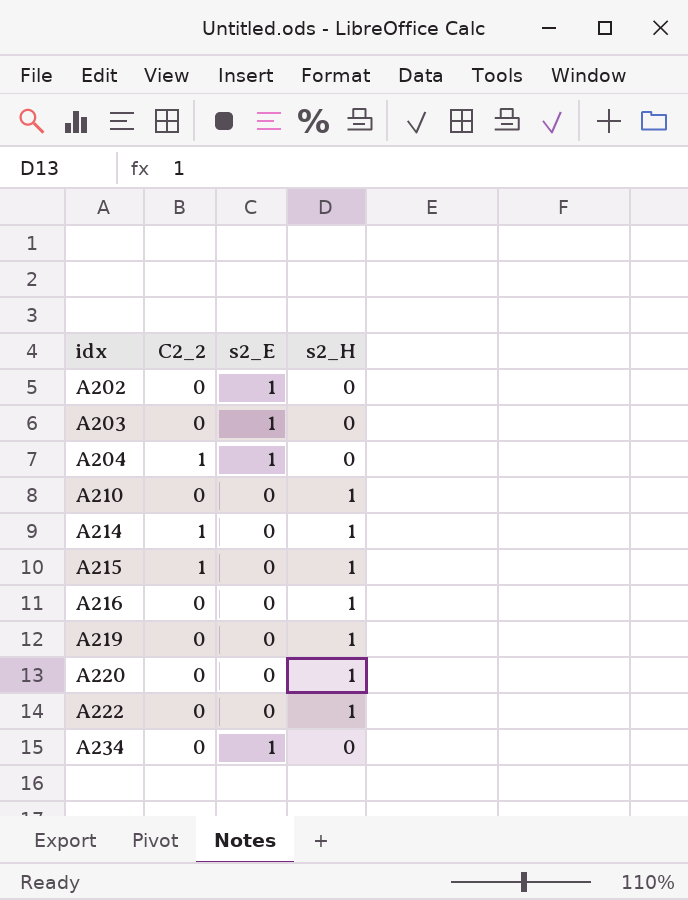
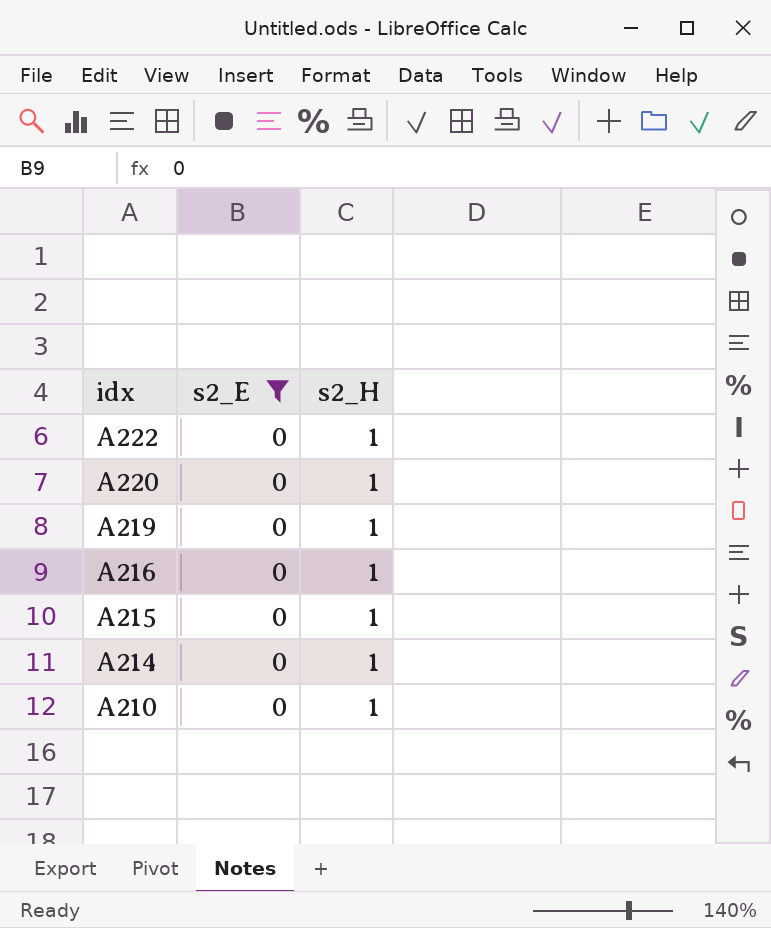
filter: none -> s2_E = 0
row order: idx ascending -> idx descending
column C2_2 | position: 2 -> none

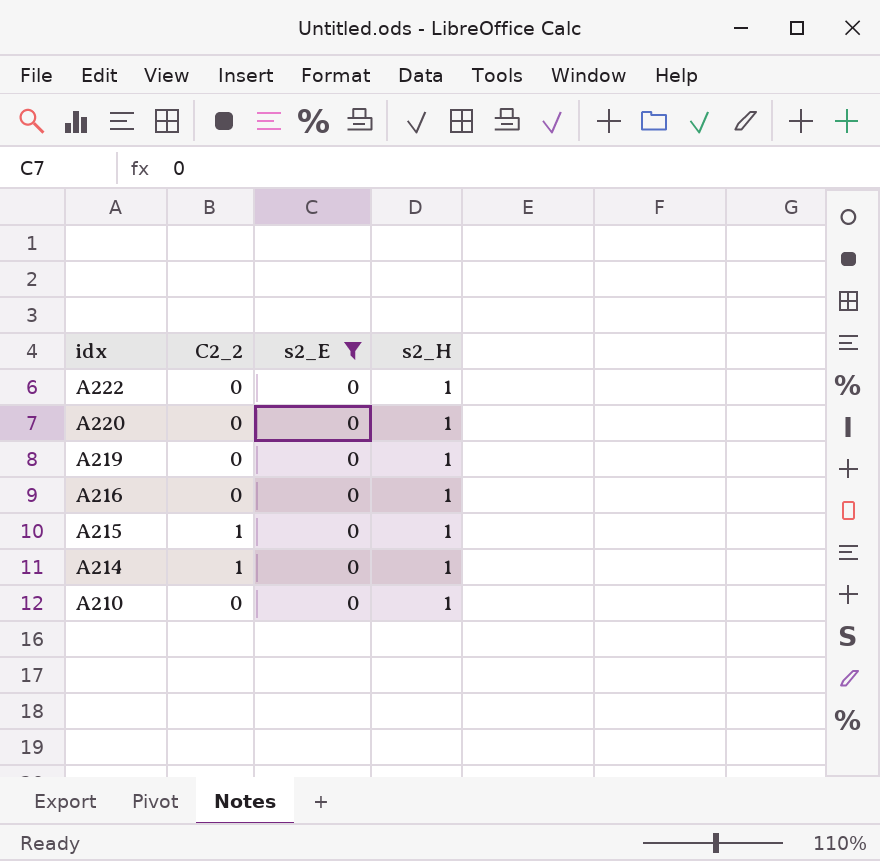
column C2_2 | position: none -> 2

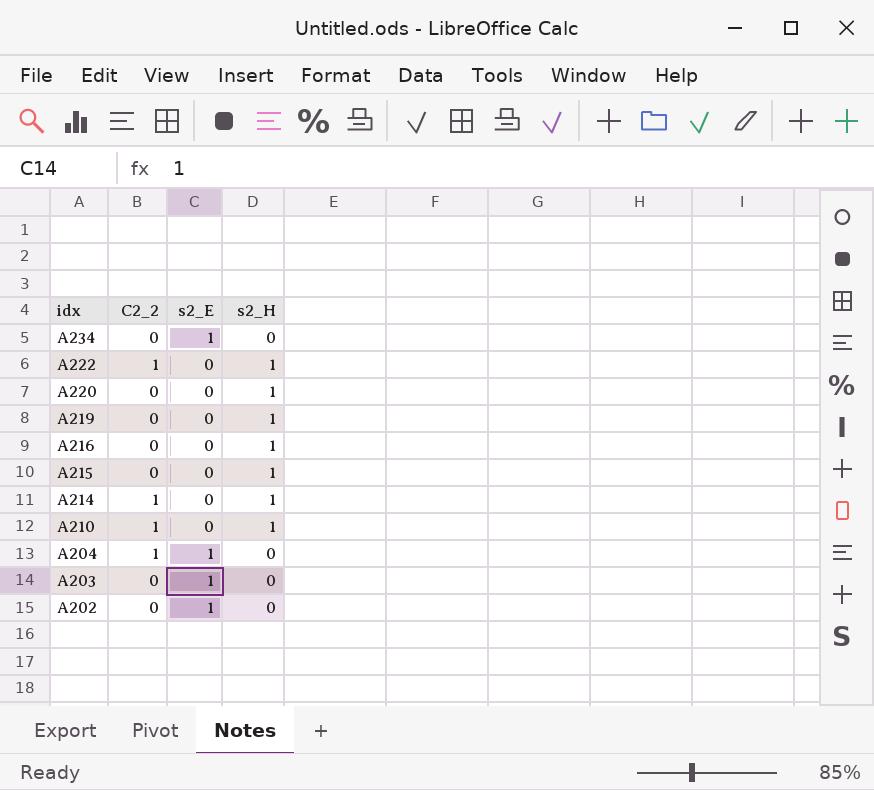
filter: s2_E = 0 -> none
A222 | C2_2: 0 -> 1
A215 | C2_2: 1 -> 0
A210 | C2_2: 0 -> 1

